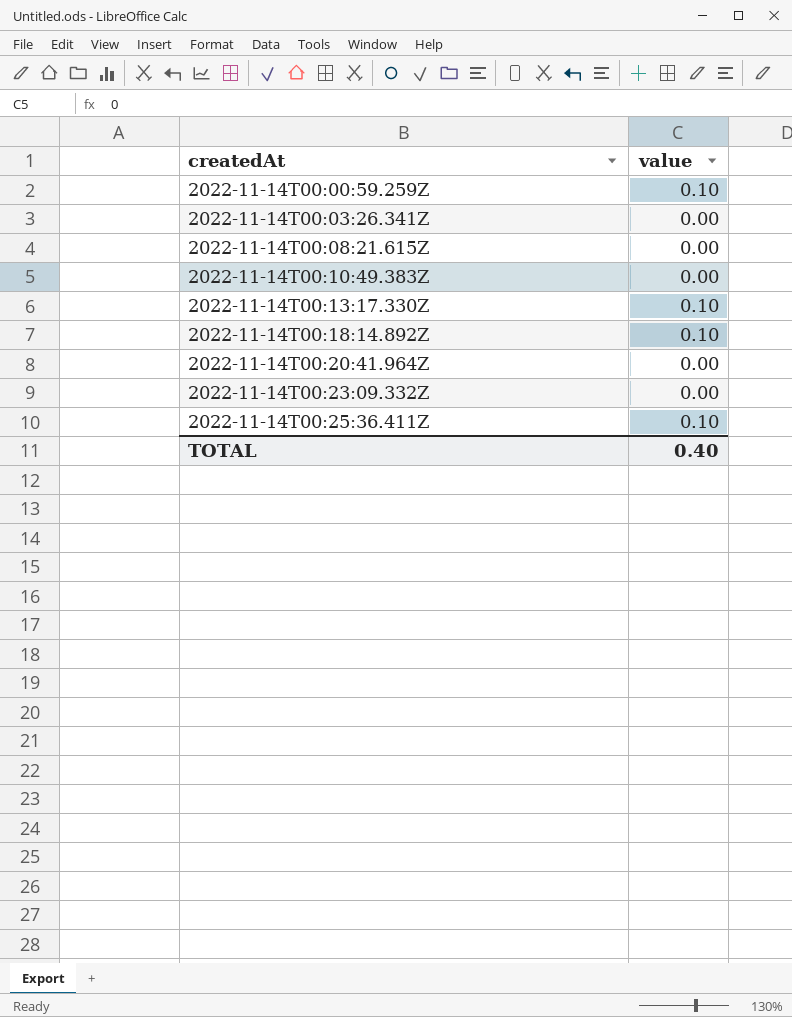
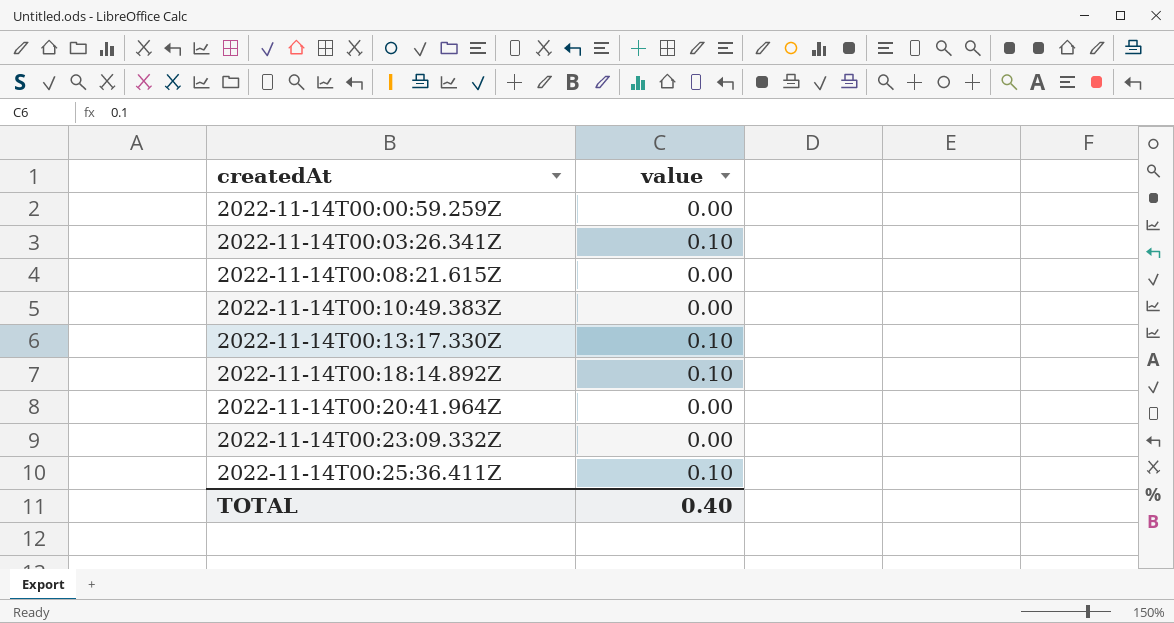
2022-11-14T00:00:59.259Z | value: 0.10 -> 0.00
2022-11-14T00:03:26.341Z | value: 0.00 -> 0.10

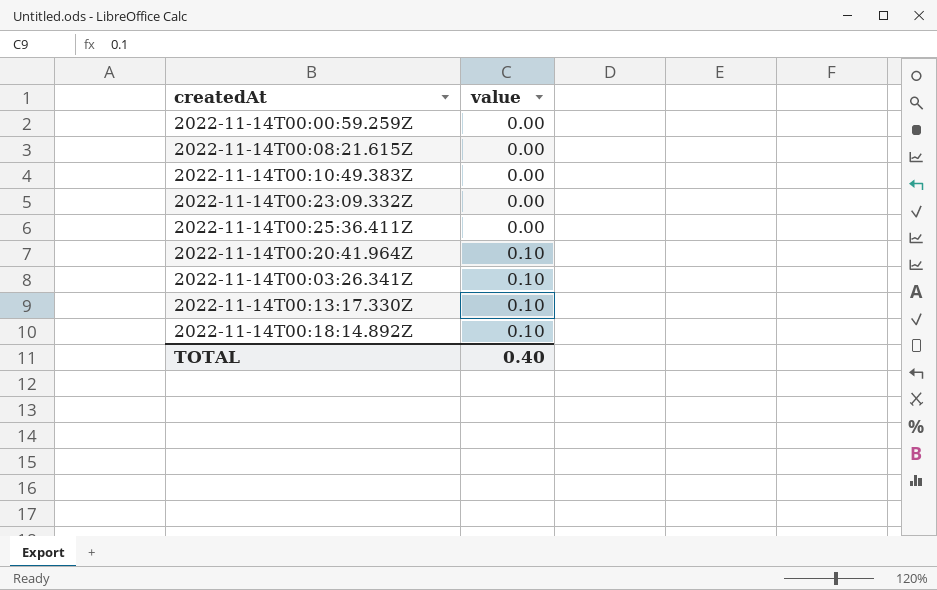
row order: createdAt ascending -> value ascending
2022-11-14T00:25:36.411Z | value: 0.10 -> 0.00
2022-11-14T00:20:41.964Z | value: 0.00 -> 0.10

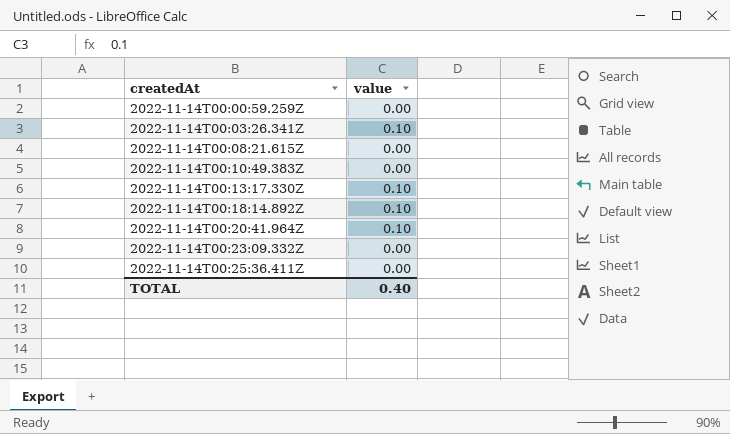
row order: value ascending -> createdAt ascending

